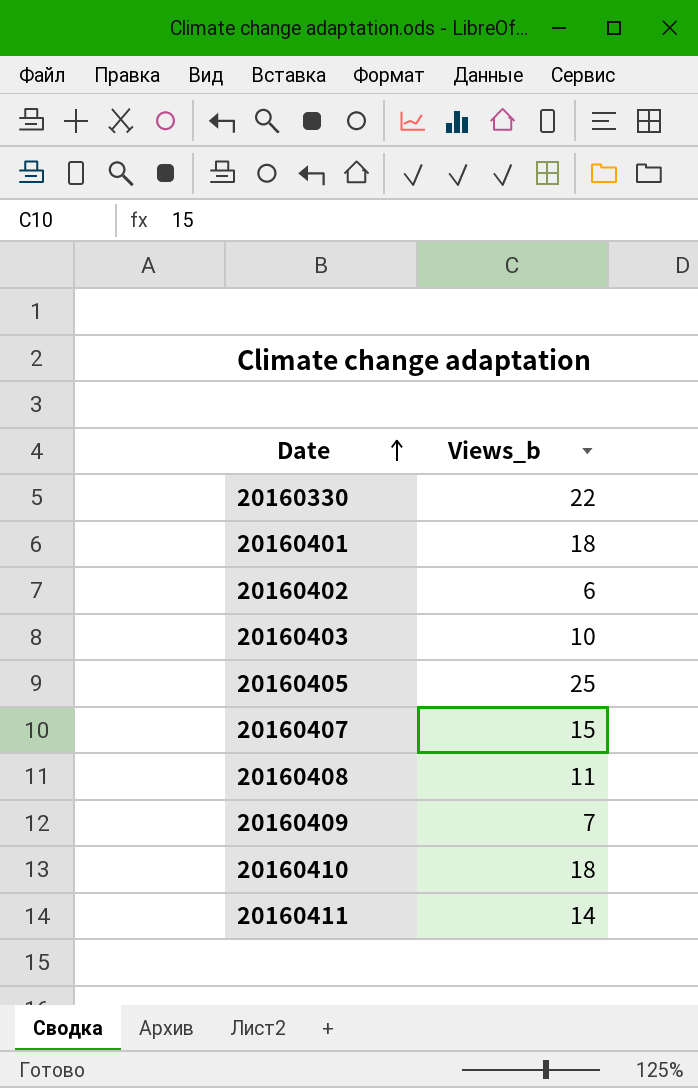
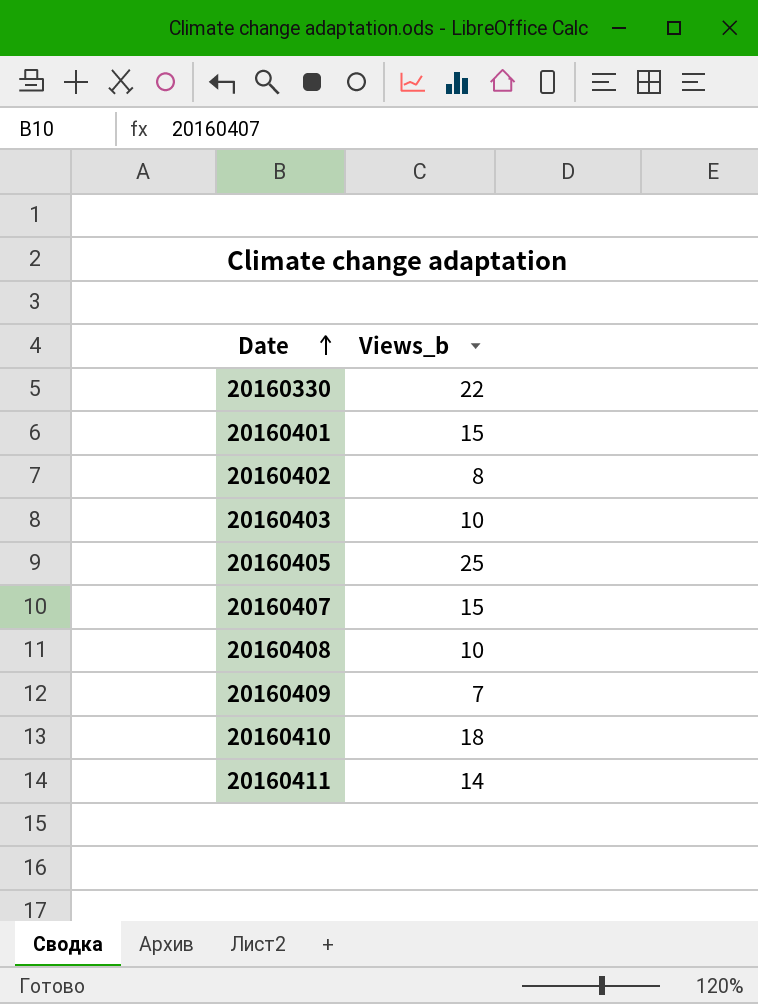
20160401 | Views_b: 18 -> 15
20160402 | Views_b: 6 -> 8
20160408 | Views_b: 11 -> 10

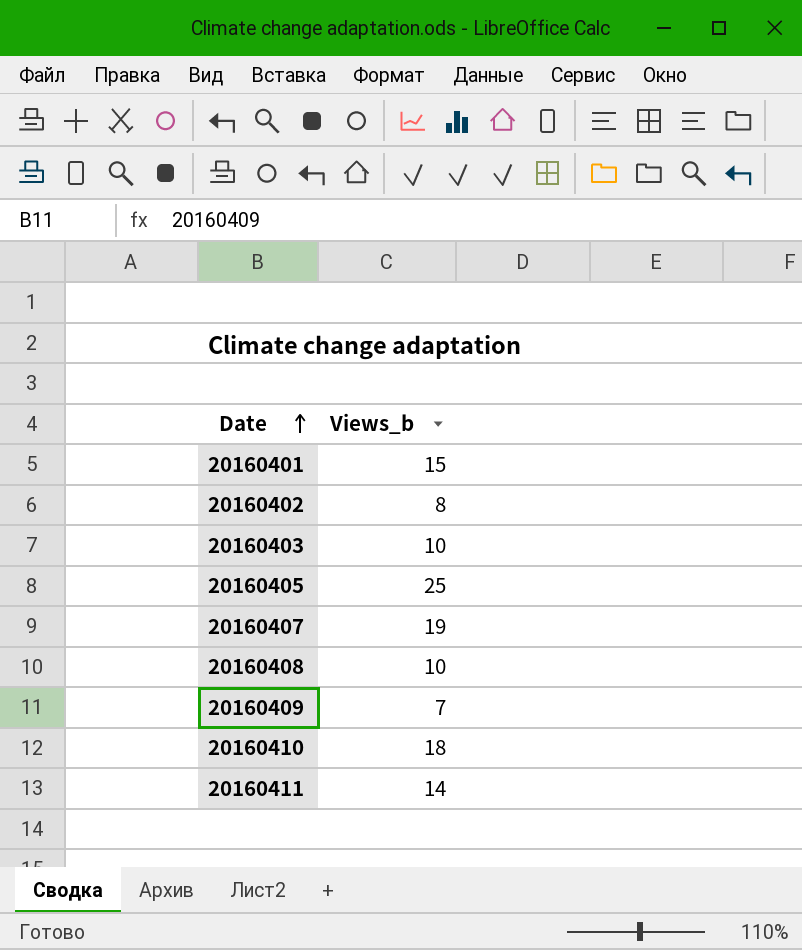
row 20160330: 22 -> none
20160407 | Views_b: 15 -> 19

